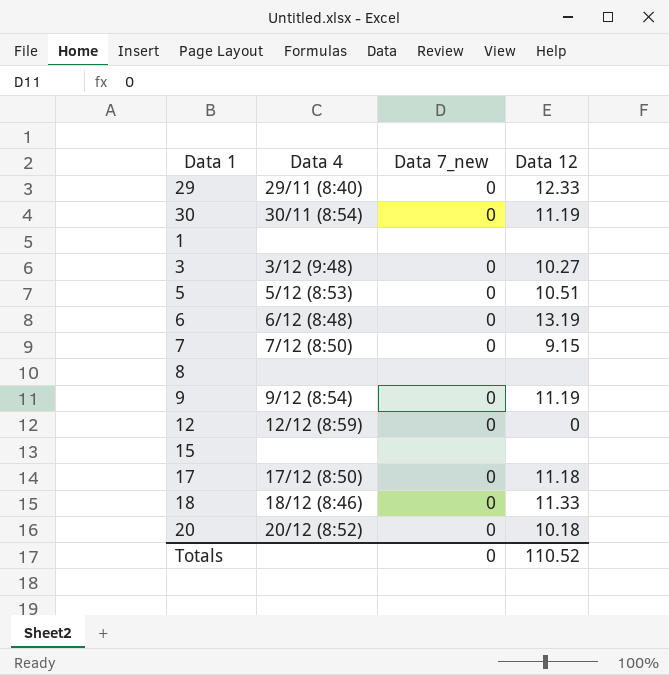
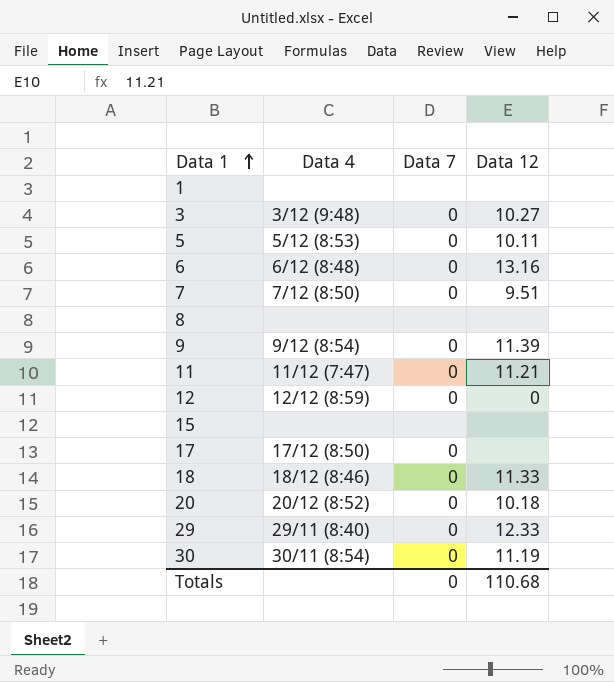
row order: none -> Data 1 ascending
column name: Data 7_new -> Data 7
5 | Data 12: 10.51 -> 10.11
6 | Data 12: 13.19 -> 13.16
7 | Data 12: 9.15 -> 9.51
9 | Data 12: 11.19 -> 11.39
row 11: none -> 11/12 (7:47) | 0 | 11.21
17 | Data 12: 11.18 -> none
Totals | Data 12: 110.52 -> 110.68

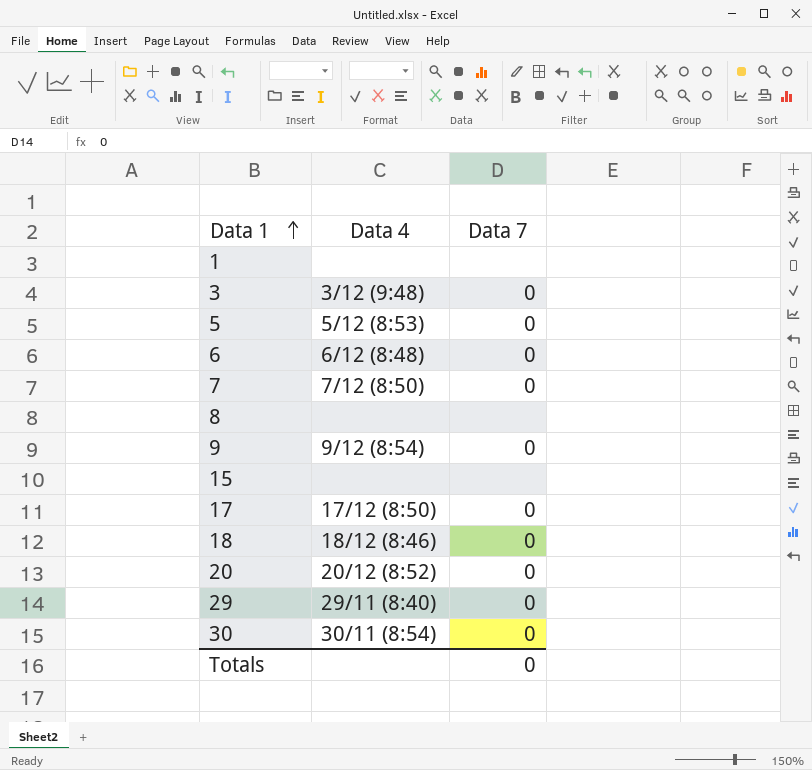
column Data 12 | position: 4 -> none
row 11: 11/12 (7:47) | 0 | 11.21 -> none
row 12: 12/12 (8:59) | 0 | 0 -> none

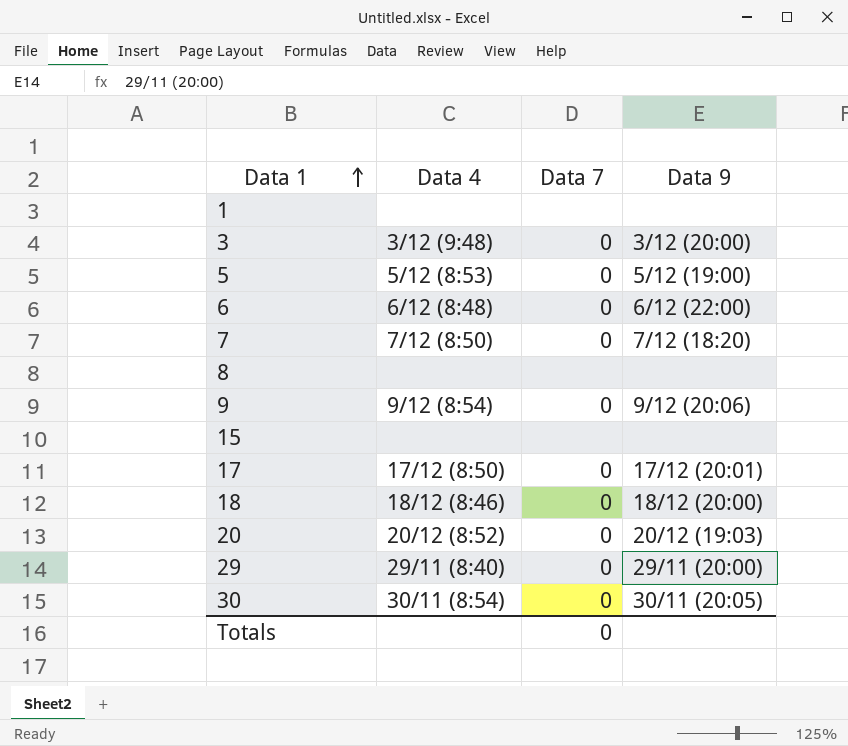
column Data 9 | position: none -> 4

